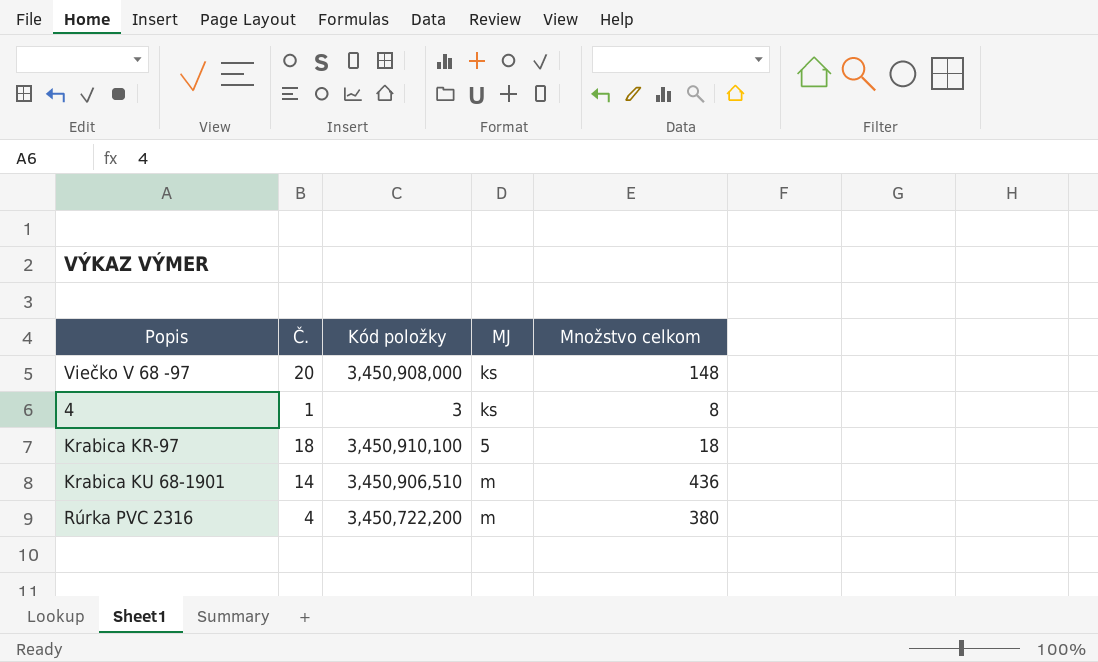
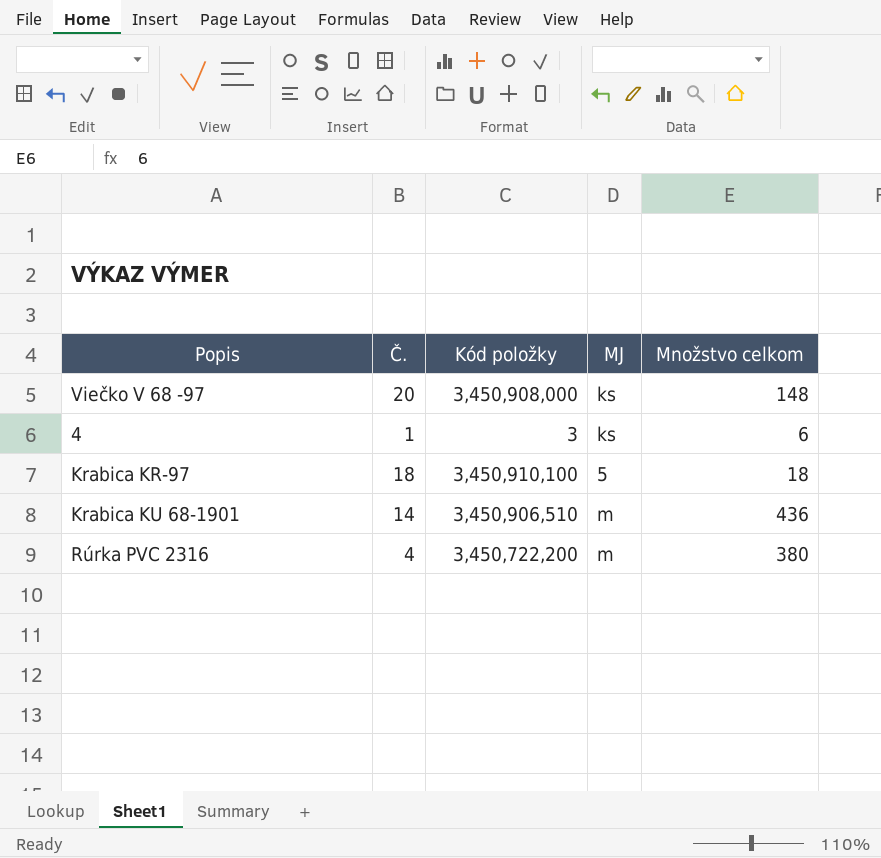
4 | Množstvo celkom: 8 -> 6

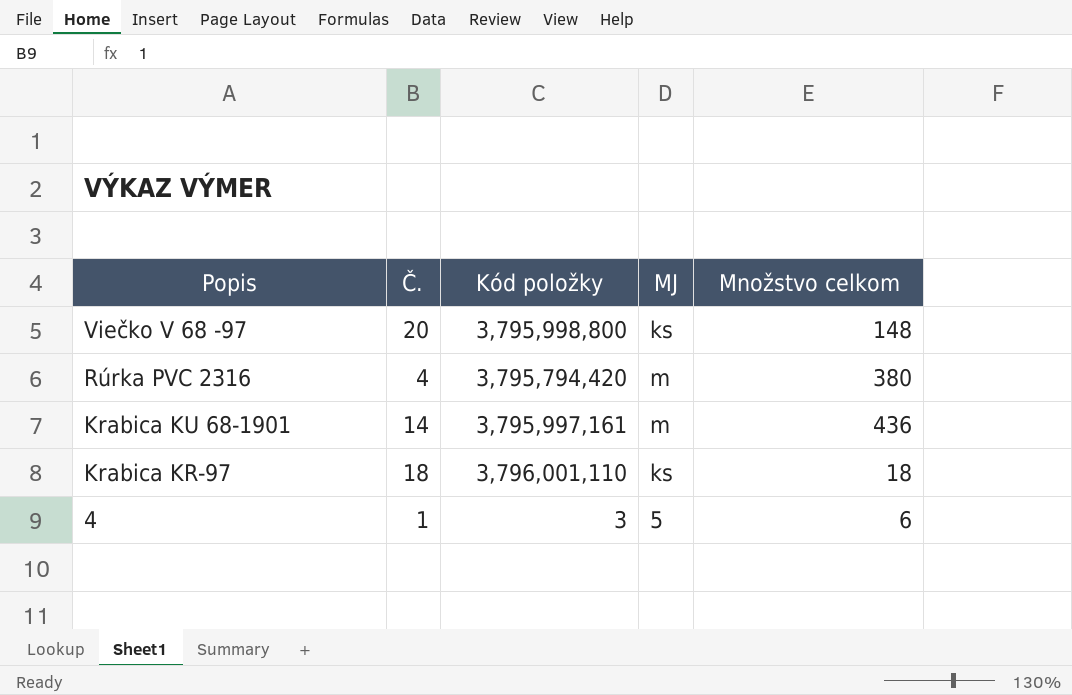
row order: none -> Popis descending
Viečko V 68 -97 | Kód položky: 3,450,908,000 -> 3,795,998,800
Rúrka PVC 2316 | Kód položky: 3,450,722,200 -> 3,795,794,420
Krabica KU 68-1901 | Kód položky: 3,450,906,510 -> 3,795,997,161
Krabica KR-97 | Kód položky: 3,450,910,100 -> 3,796,001,110
Krabica KR-97 | MJ: 5 -> ks
4 | MJ: ks -> 5

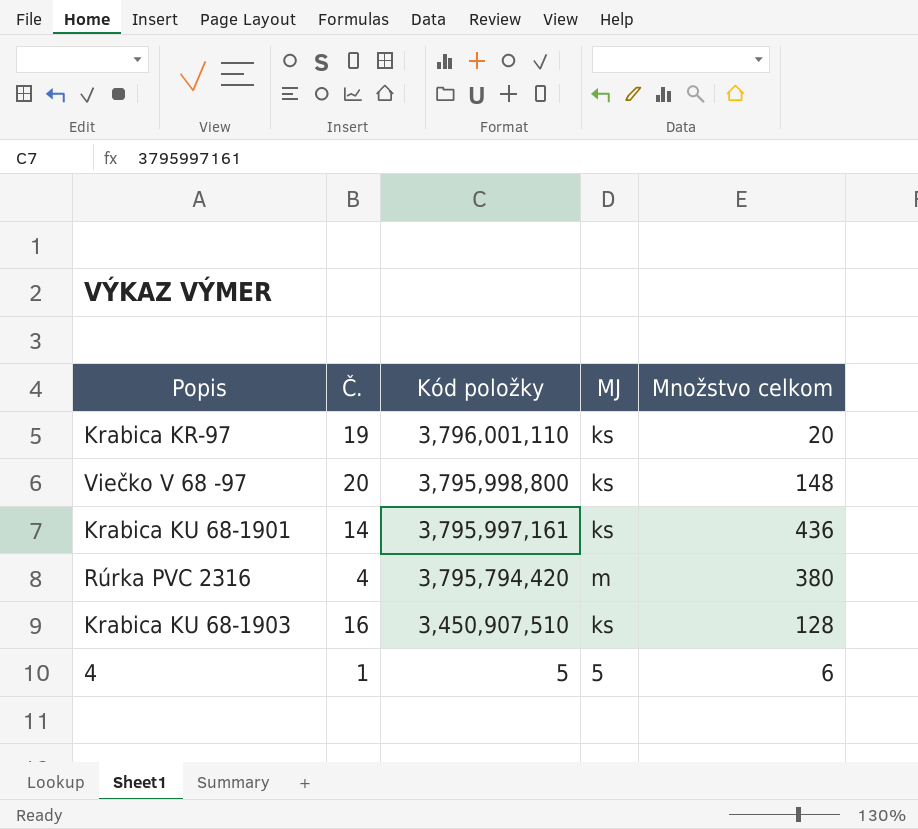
row order: Popis descending -> Kód položky descending
Krabica KR-97 | Č.: 18 -> 19
Krabica KR-97 | Množstvo celkom: 18 -> 20
Krabica KU 68-1901 | MJ: m -> ks
row Krabica KU 68-1903: none -> 16 | 3,450,907,510 | ks | 128
4 | Kód položky: 3 -> 5

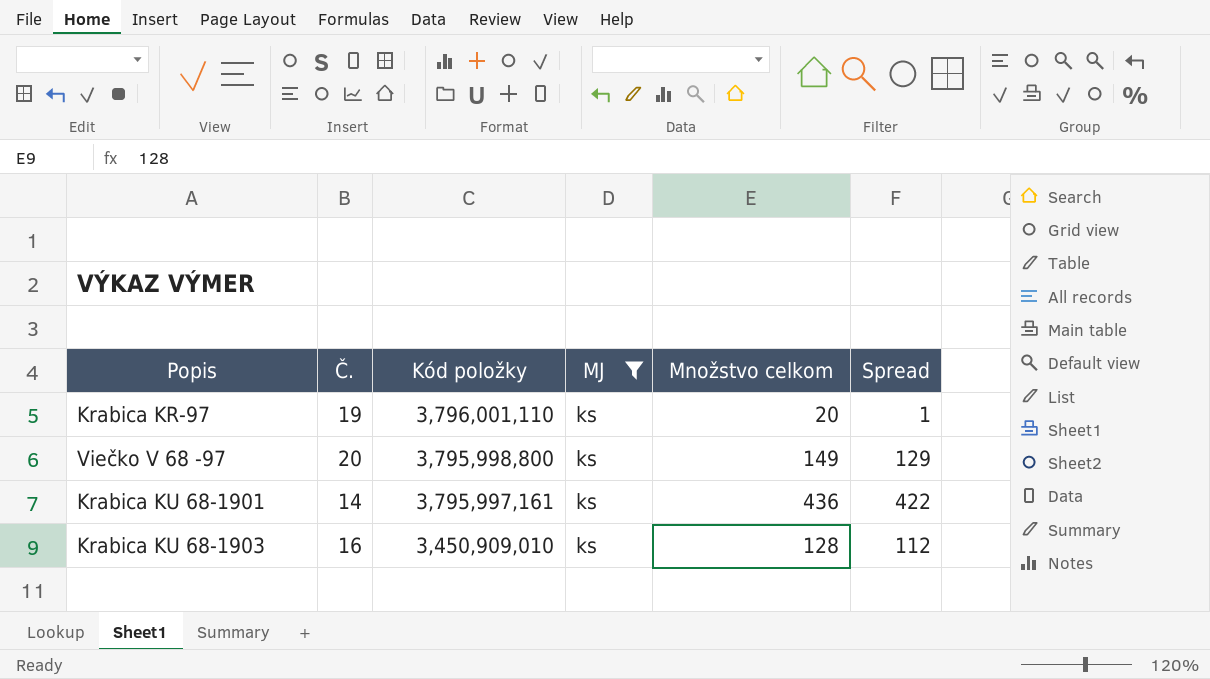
filter: none -> MJ = ks
column Spread | formula: none -> [Množstvo celkom] - [Č.]
Viečko V 68 -97 | Množstvo celkom: 148 -> 149
Krabica KU 68-1903 | Kód položky: 3,450,907,510 -> 3,450,909,010

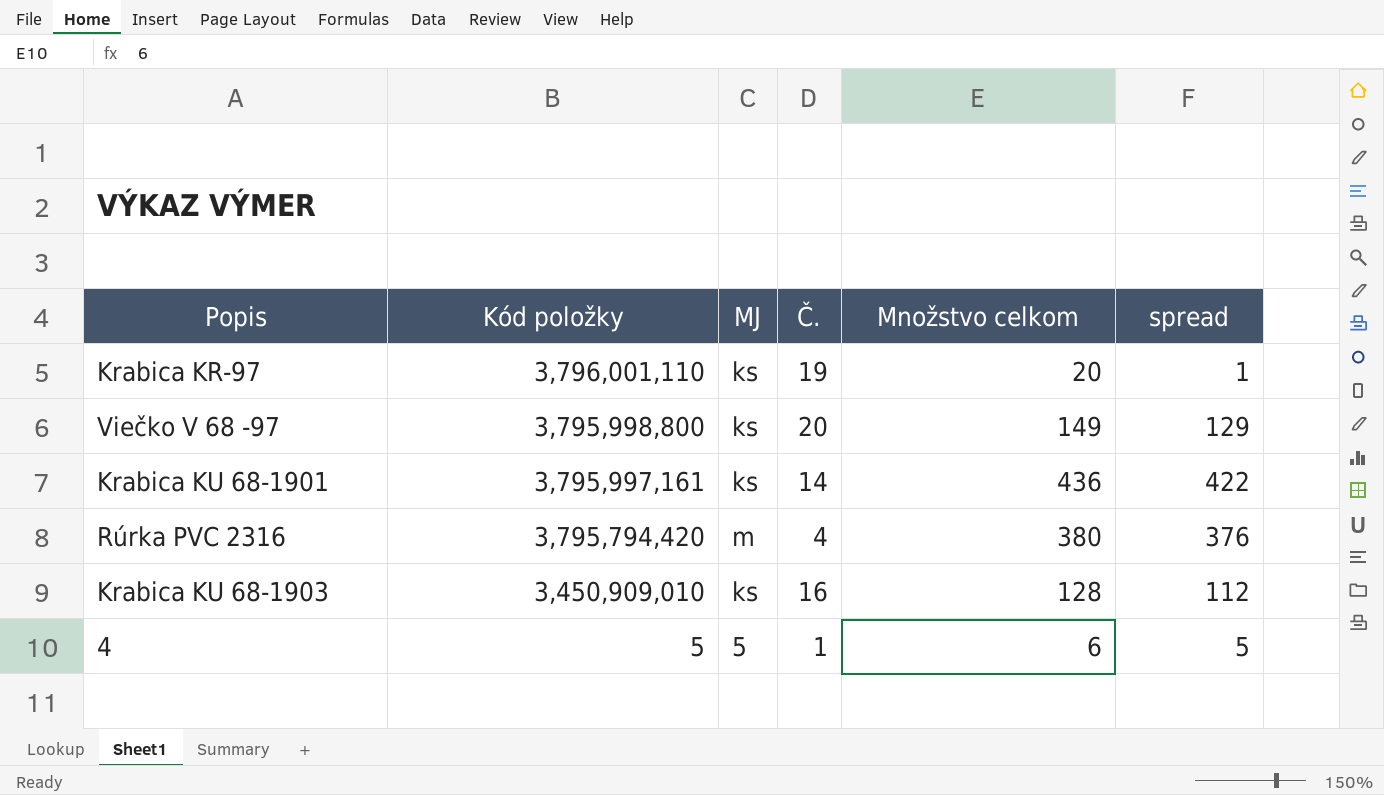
filter: MJ = ks -> none
column Č. | position: 2 -> 4
column name: Spread -> spread

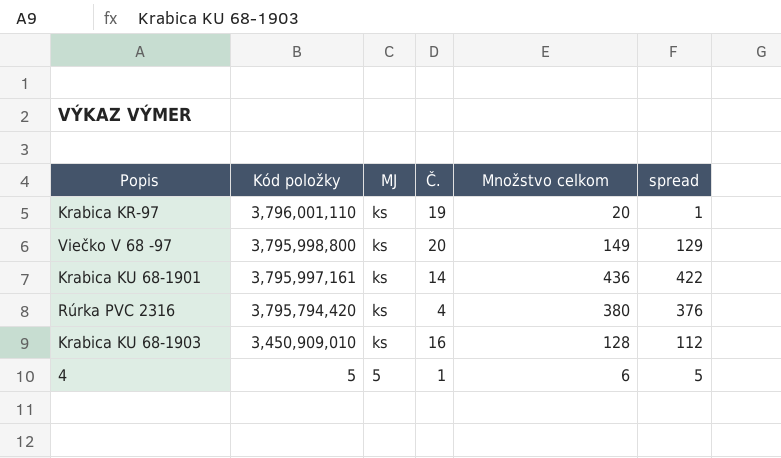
Rúrka PVC 2316 | MJ: m -> ks

